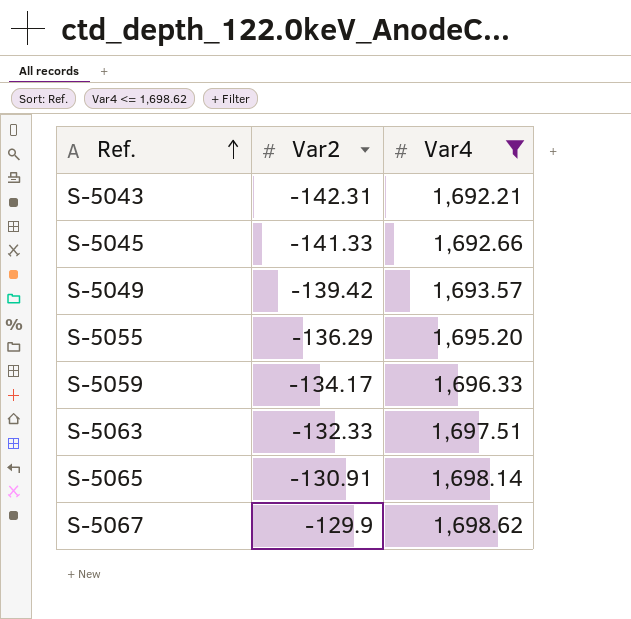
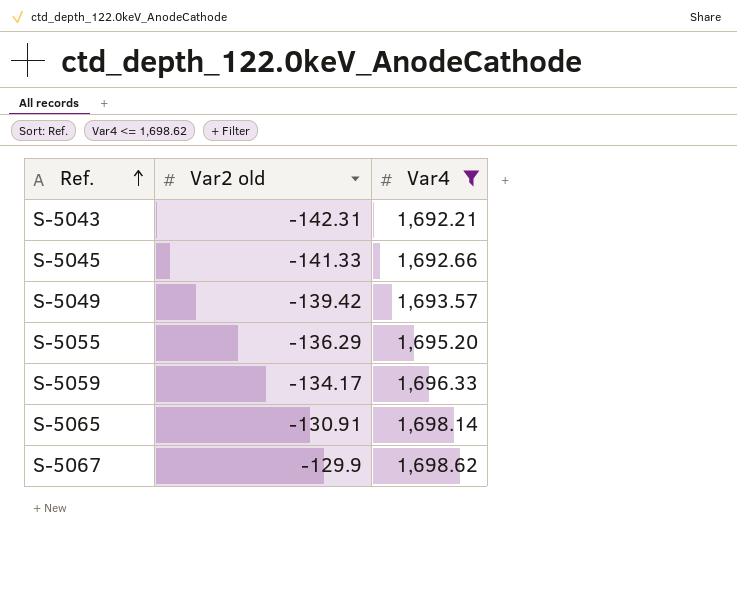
column name: Var2 -> Var2 old
row S-5063: -132.33 | 1,697.51 -> none

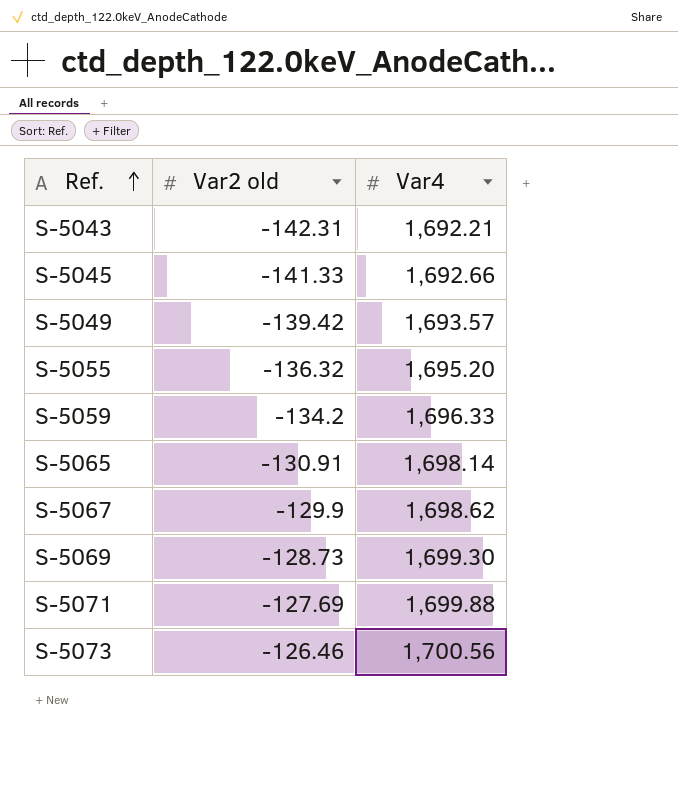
filter: Var4 <= 1,698.62 -> none
S-5055 | Var2 old: -136.29 -> -136.32
S-5059 | Var2 old: -134.17 -> -134.2

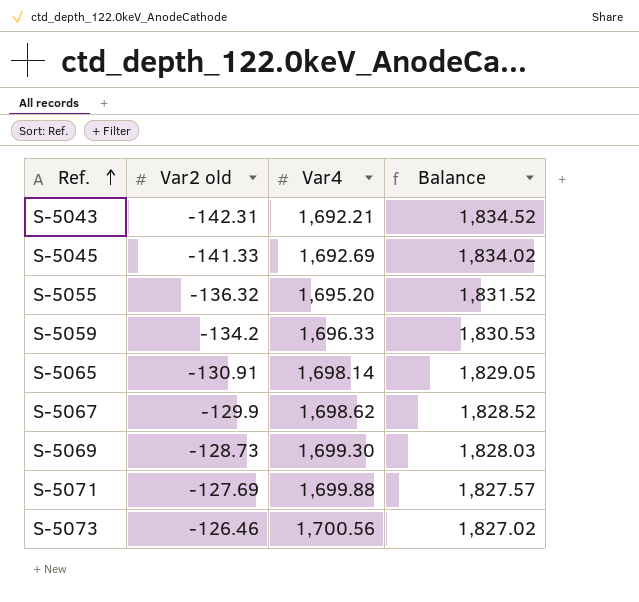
column Balance | formula: none -> [Var4] - [Var2 old]
row S-5049: -139.42 | 1,693.57 -> none
S-5045 | Var4: 1,692.66 -> 1,692.69

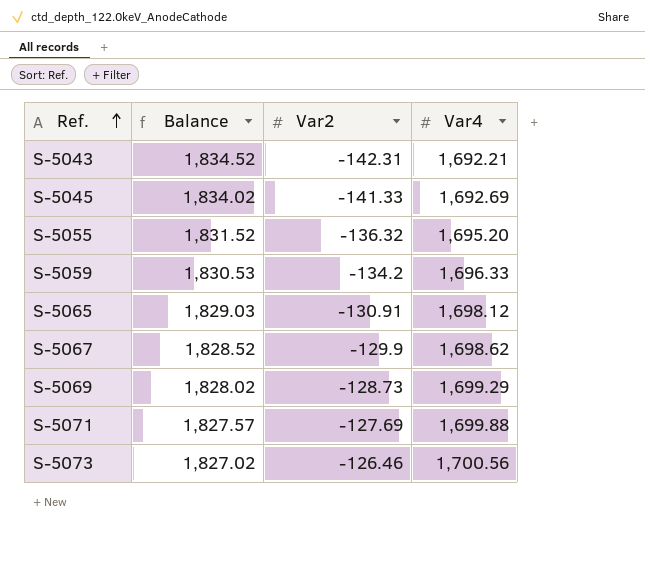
column Balance | position: 4 -> 2
column name: Var2 old -> Var2
S-5065 | Balance: 1,829.05 -> 1,829.03
S-5065 | Var4: 1,698.14 -> 1,698.12
S-5069 | Balance: 1,828.03 -> 1,828.02
S-5069 | Var4: 1,699.30 -> 1,699.29

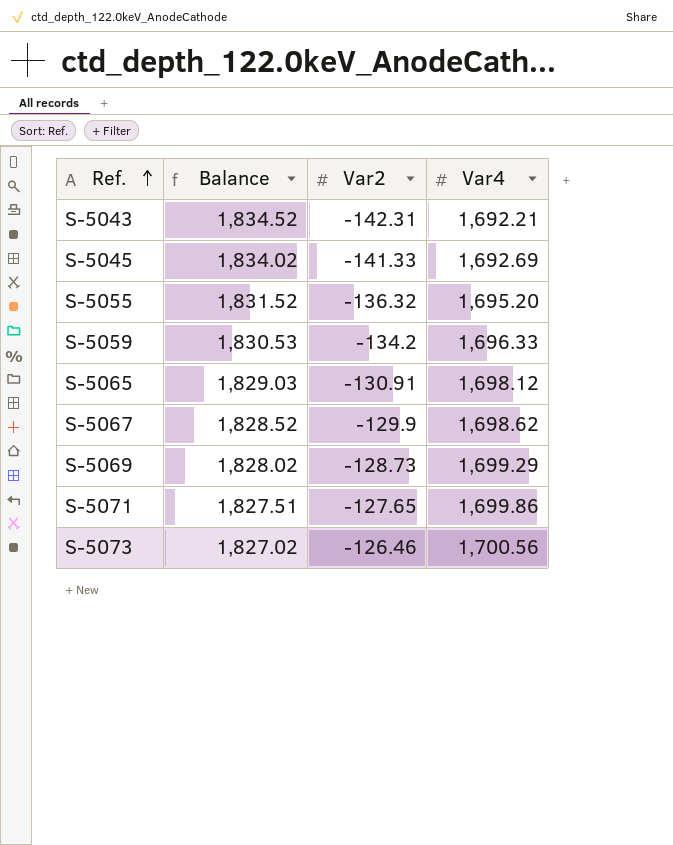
S-5071 | Balance: 1,827.57 -> 1,827.51
S-5071 | Var2: -127.69 -> -127.65
S-5071 | Var4: 1,699.88 -> 1,699.86

